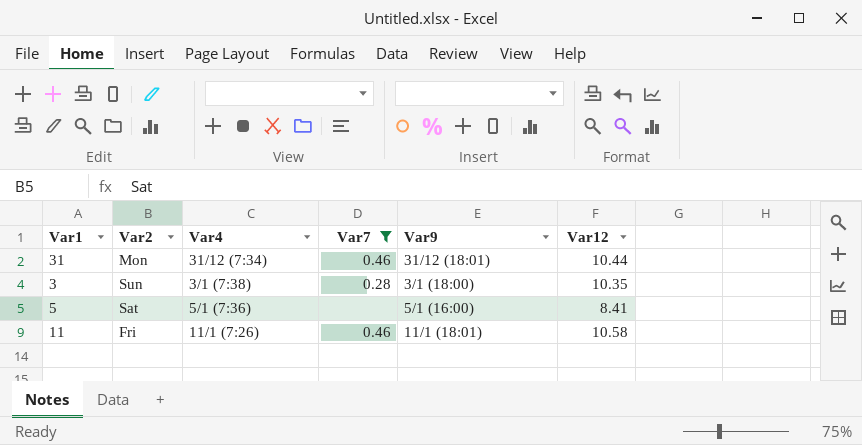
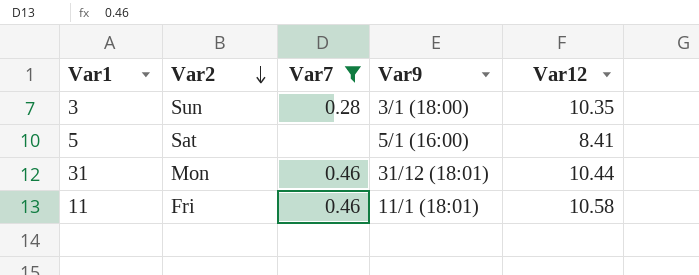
row order: none -> Var2 descending
column Var4 | position: 3 -> none

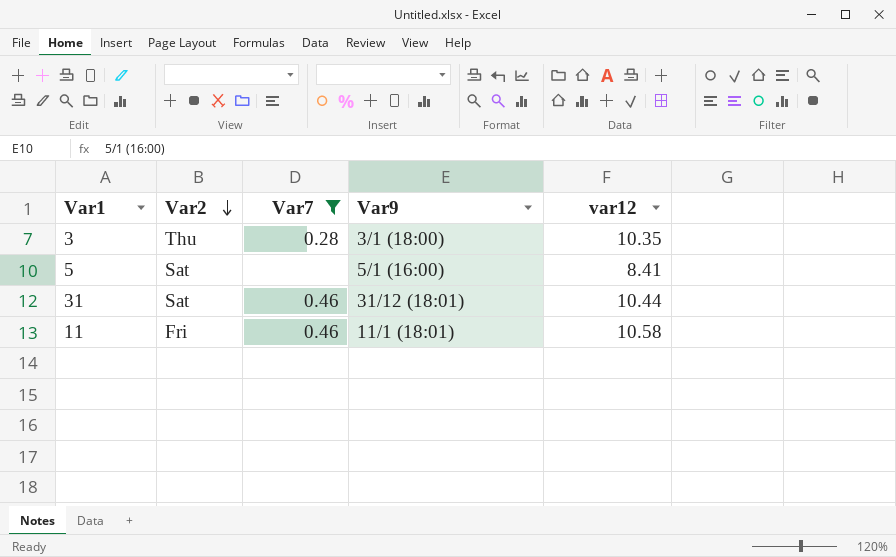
column name: Var12 -> var12
3 | Var2: Sun -> Thu
31 | Var2: Mon -> Sat

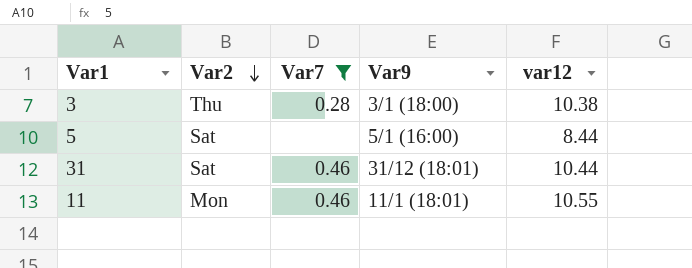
3 | var12: 10.35 -> 10.38
5 | var12: 8.41 -> 8.44
11 | Var2: Fri -> Mon
11 | var12: 10.58 -> 10.55

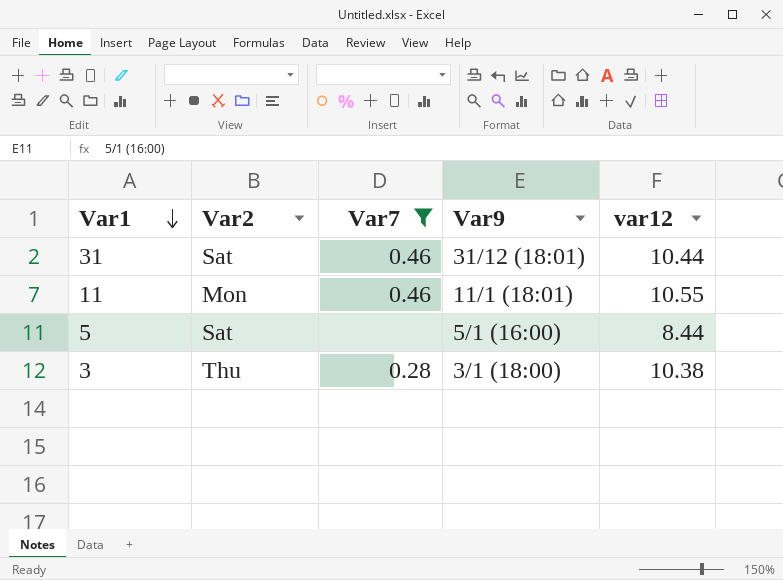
row order: Var2 descending -> Var1 descending

